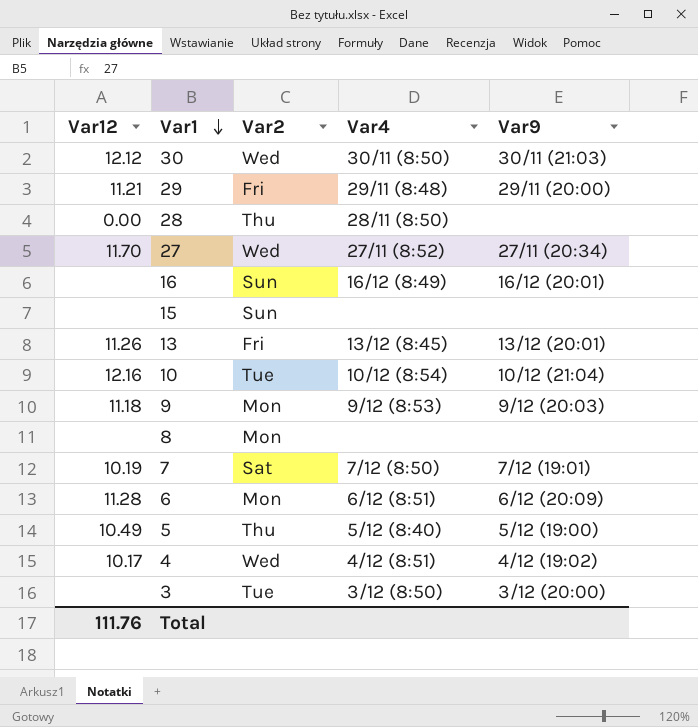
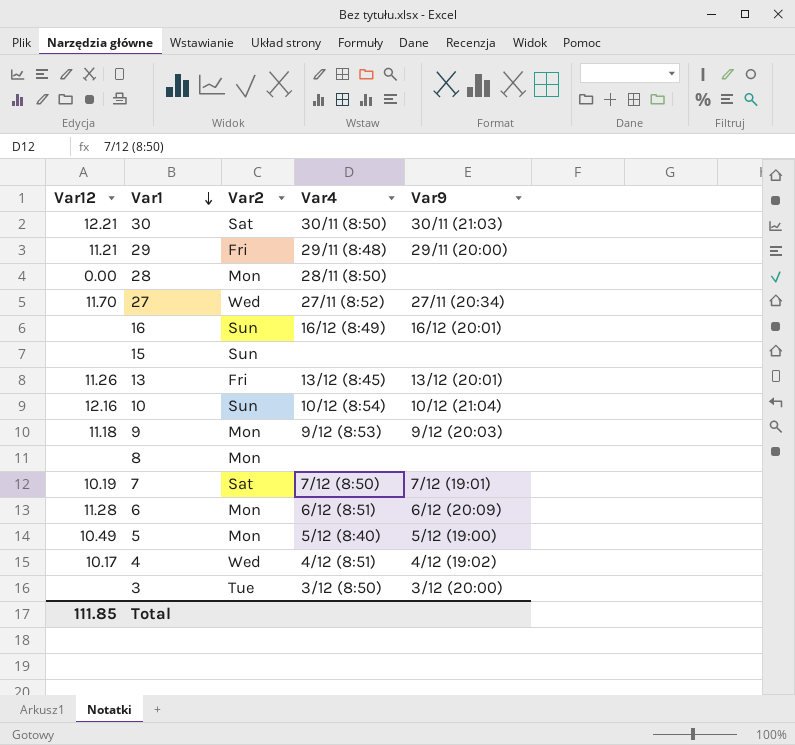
30 | Var12: 12.12 -> 12.21
30 | Var2: Wed -> Sat
28 | Var2: Thu -> Mon
10 | Var2: Tue -> Sun
5 | Var2: Thu -> Mon
Total | Var12: 111.76 -> 111.85

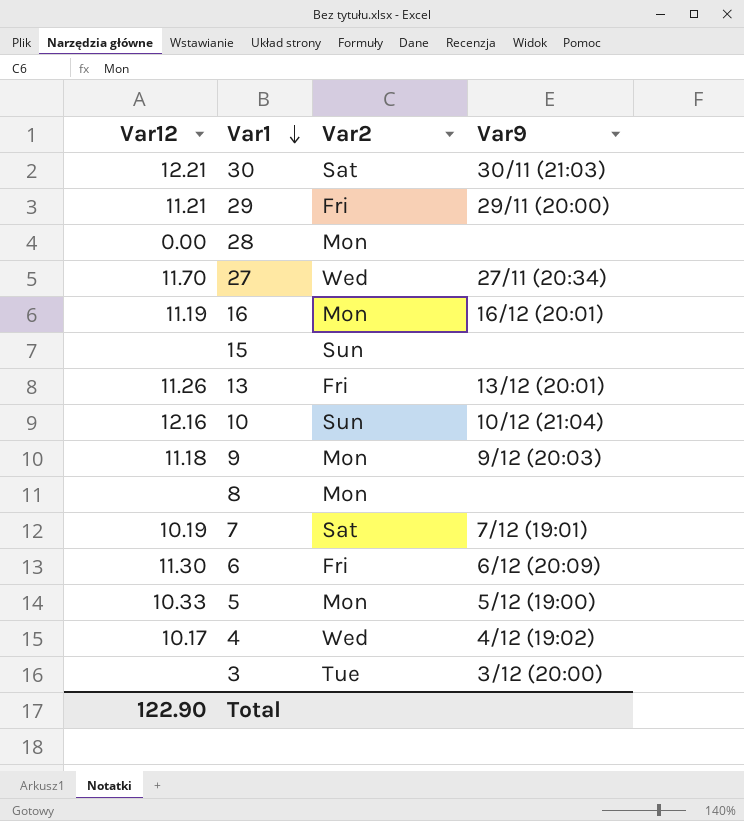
column Var4 | position: 4 -> none
16 | Var12: none -> 11.19
16 | Var2: Sun -> Mon
6 | Var12: 11.28 -> 11.30
6 | Var2: Mon -> Fri
5 | Var12: 10.49 -> 10.33
Total | Var12: 111.85 -> 122.90

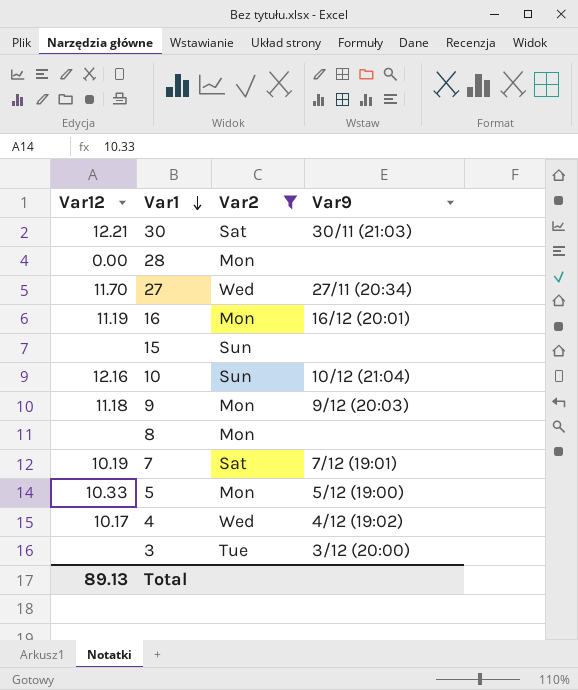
filter: none -> Var2 != Fri
Total | Var12: 122.90 -> 89.13

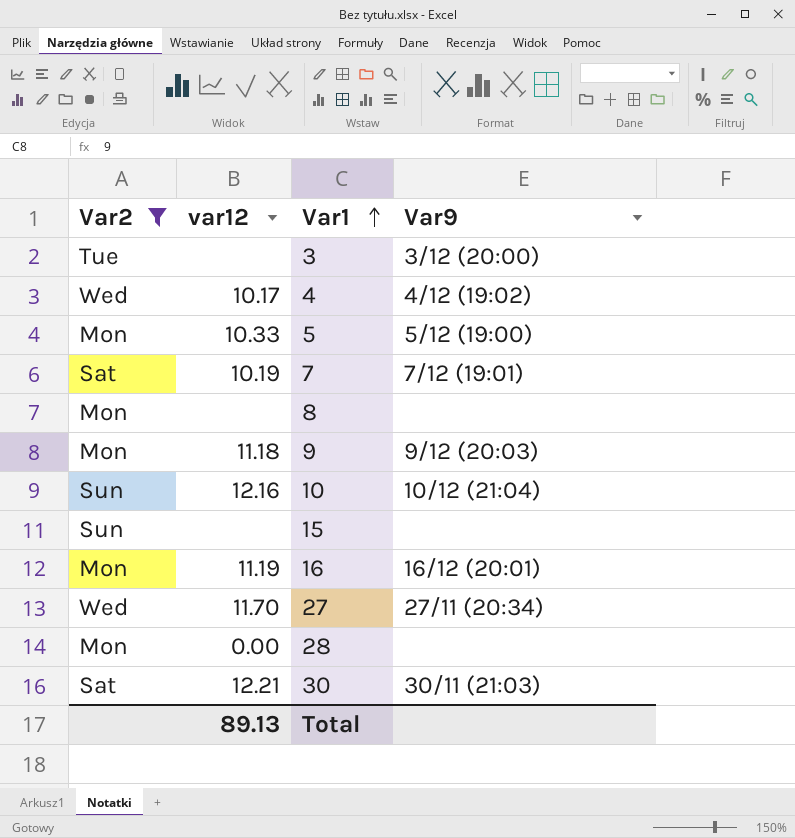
row order: Var1 descending -> Var1 ascending
column Var2 | position: 3 -> 1
column name: Var12 -> var12

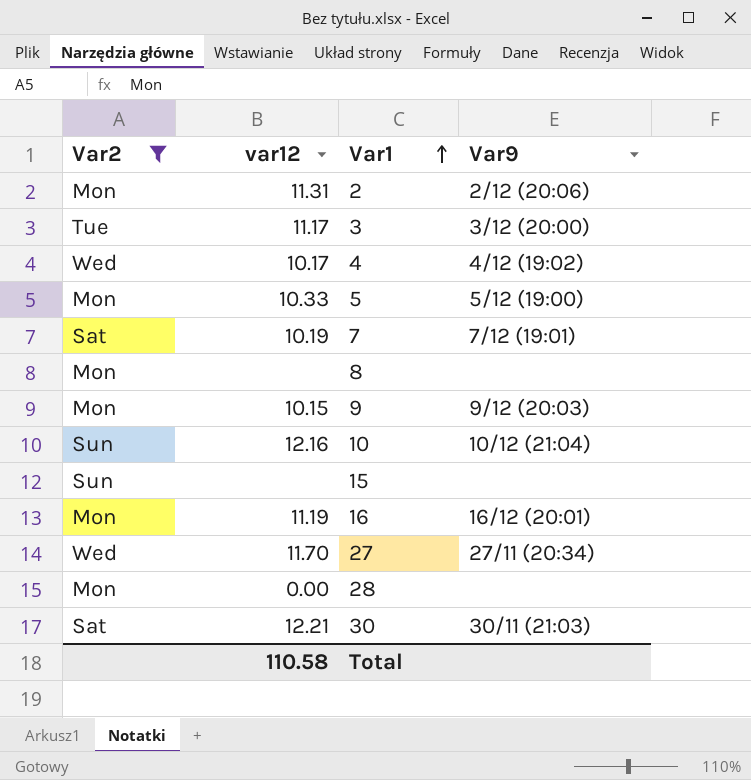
row 2: none -> Mon | 11.31 | 2/12 (20:06)
3 | var12: none -> 11.17
9 | var12: 11.18 -> 10.15
Total | var12: 89.13 -> 110.58

